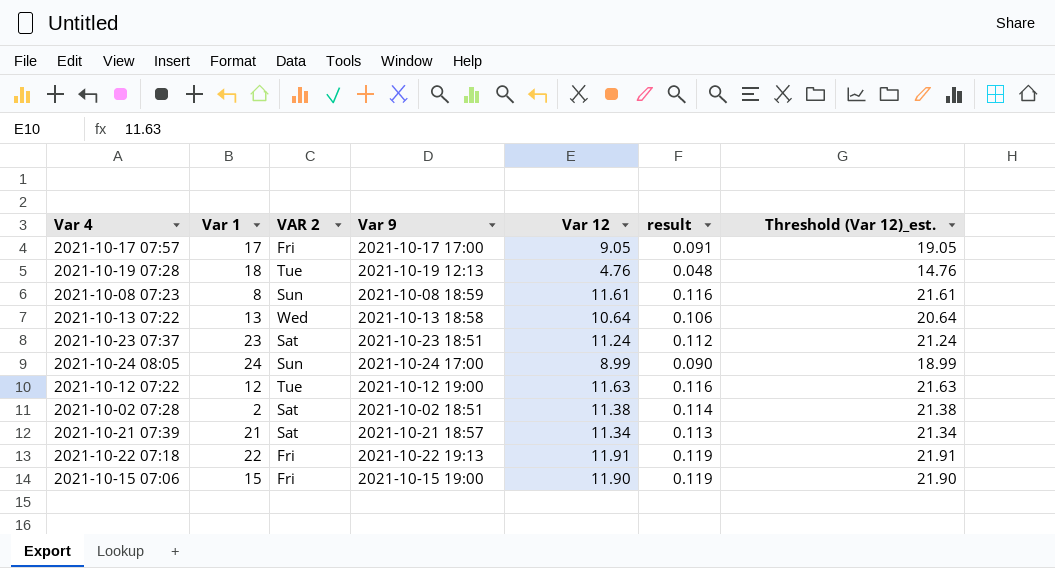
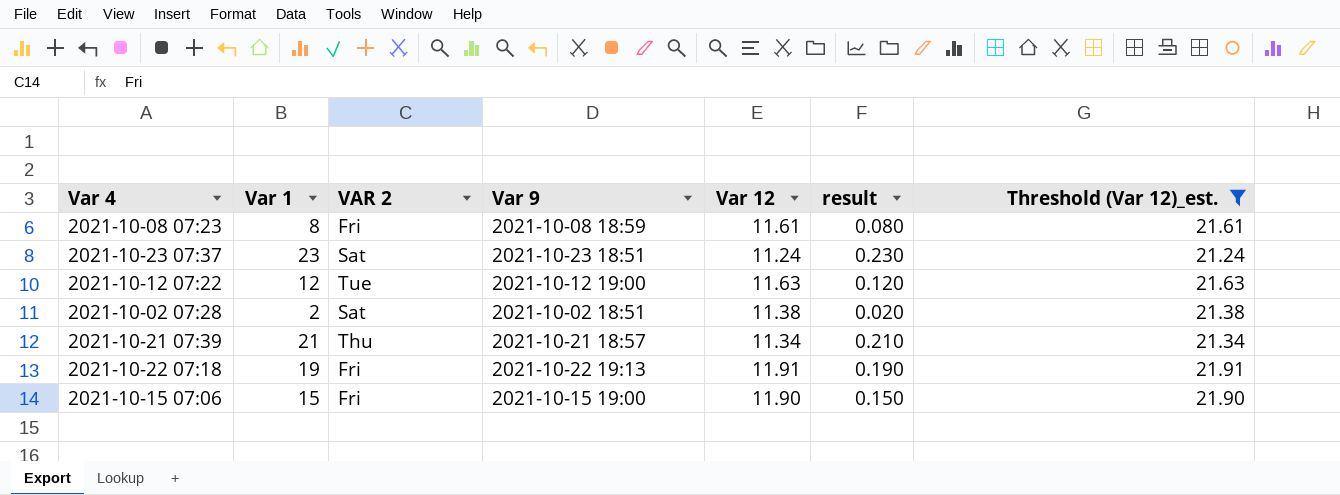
filter: none -> Threshold (Var 12)_est. >= 21.24
column result | formula: [Var 12] * 0.01 -> [Var 1] * 0.01
2021-10-08 07:23 | VAR 2: Sun -> Fri
2021-10-21 07:39 | VAR 2: Sat -> Thu
2021-10-22 07:18 | Var 1: 22 -> 19

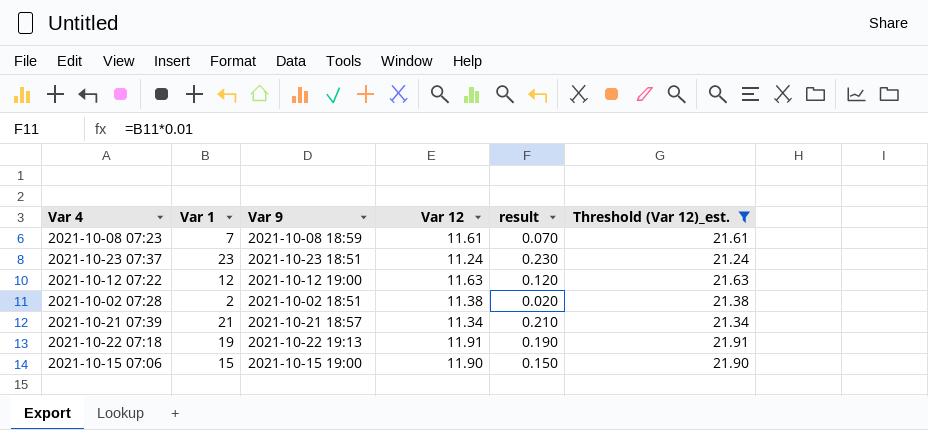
column VAR 2 | position: 3 -> none
2021-10-08 07:23 | Var 1: 8 -> 7
2021-10-08 07:23 | result: 0.080 -> 0.070

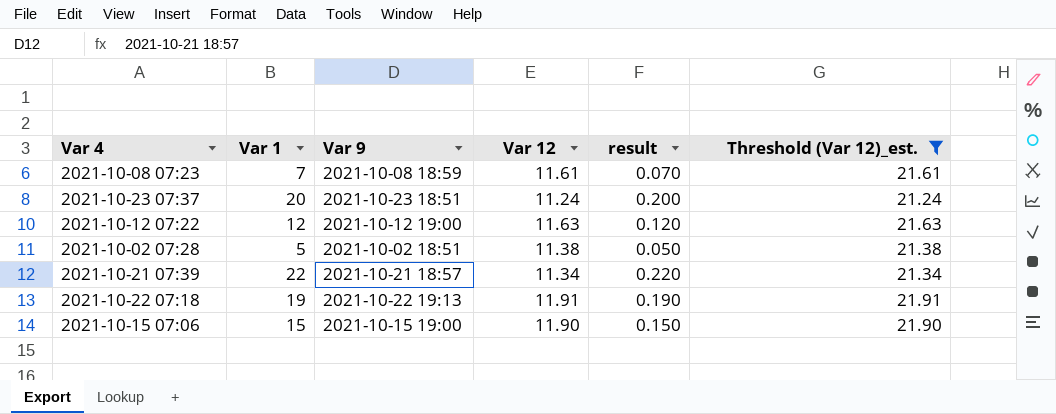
2021-10-23 07:37 | Var 1: 23 -> 20
2021-10-23 07:37 | result: 0.230 -> 0.200
2021-10-02 07:28 | Var 1: 2 -> 5
2021-10-02 07:28 | result: 0.020 -> 0.050
2021-10-21 07:39 | Var 1: 21 -> 22
2021-10-21 07:39 | result: 0.210 -> 0.220

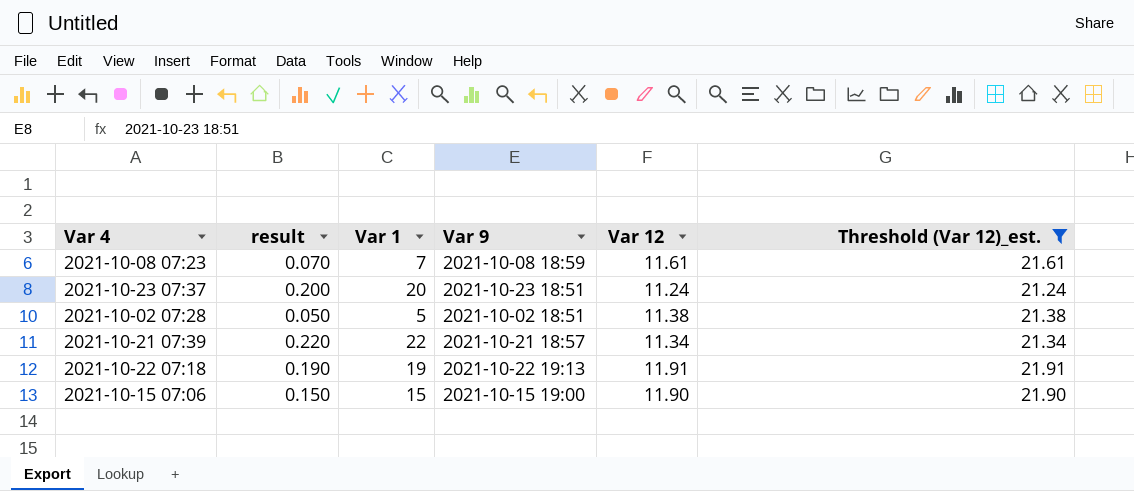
column result | position: 5 -> 2
row 2021-10-12 07:22: 12 | 2021-10-12 19:00 | 11.63 | 0.120 | 21.63 -> none

